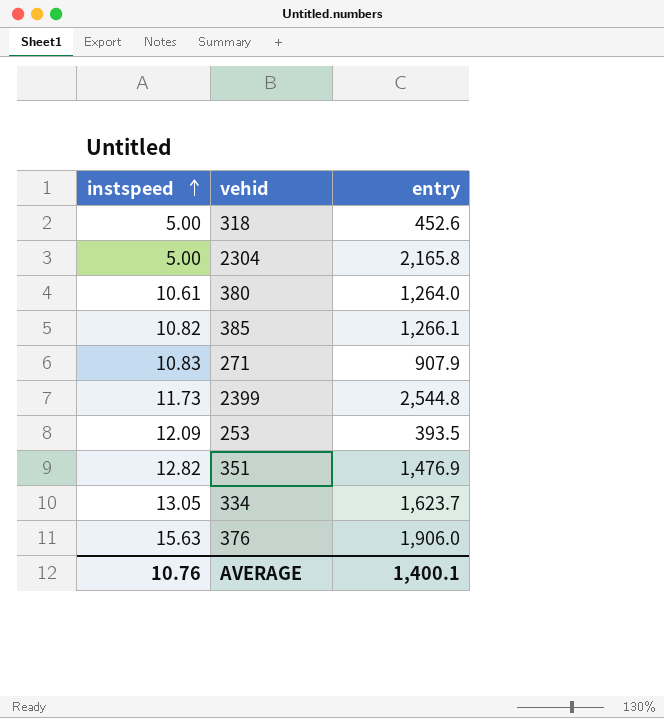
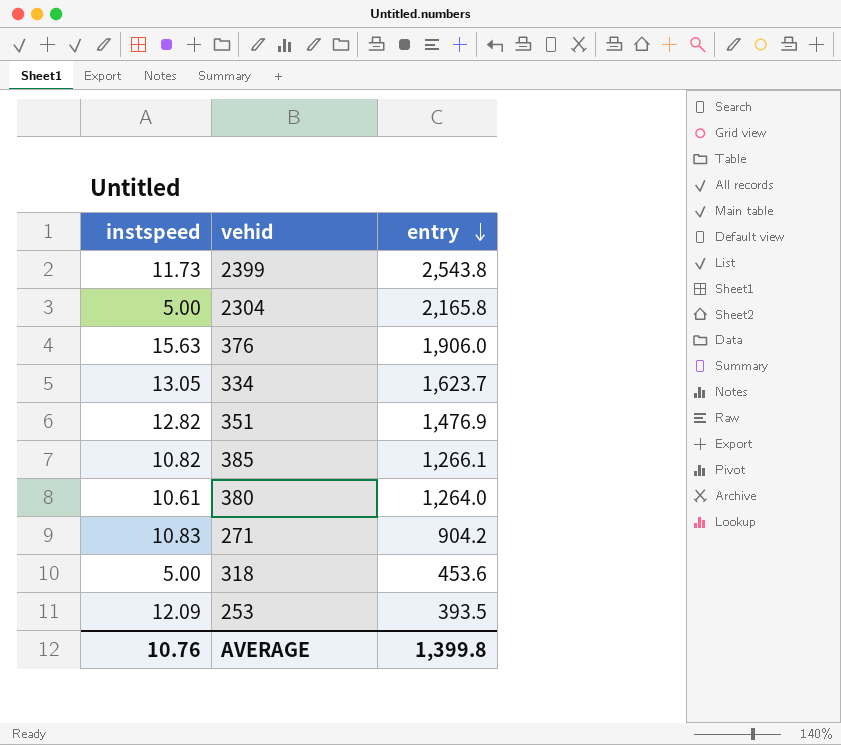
row order: instspeed ascending -> entry descending
2399 | entry: 2,544.8 -> 2,543.8
271 | entry: 907.9 -> 904.2
318 | entry: 452.6 -> 453.6
AVERAGE | entry: 1,400.1 -> 1,399.8

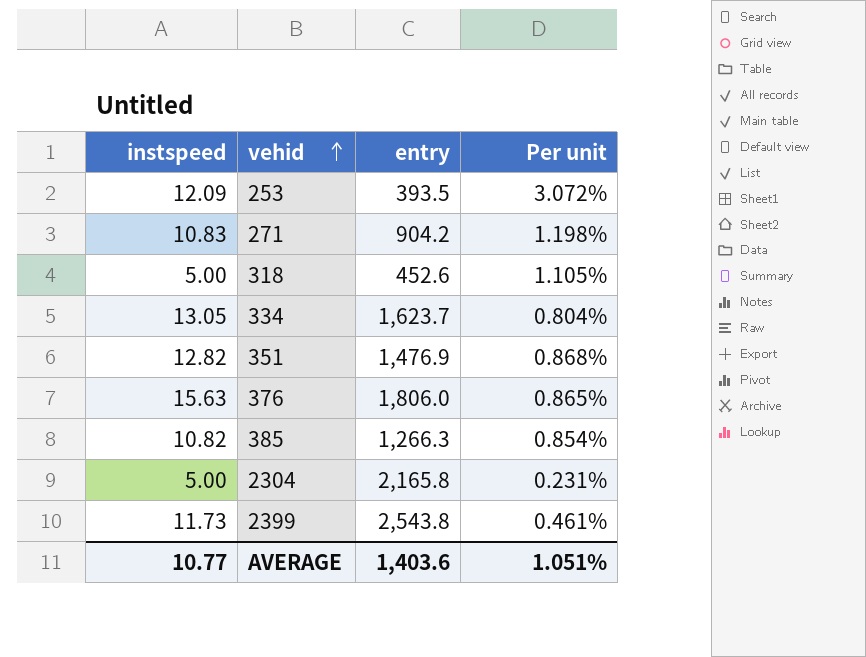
row order: entry descending -> vehid ascending
column Per unit | formula: none -> [instspeed] / [entry]
row 380: 10.61 | 1,264.0 -> none
318 | entry: 453.6 -> 452.6
376 | entry: 1,906.0 -> 1,806.0
385 | entry: 1,266.1 -> 1,266.3
AVERAGE | instspeed: 10.76 -> 10.77
AVERAGE | entry: 1,399.8 -> 1,403.6

